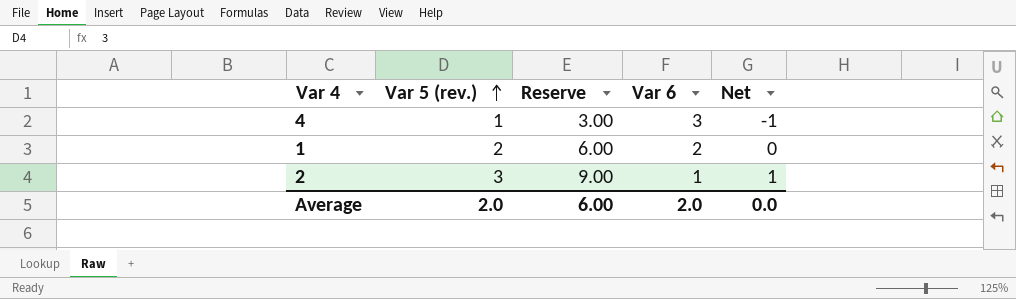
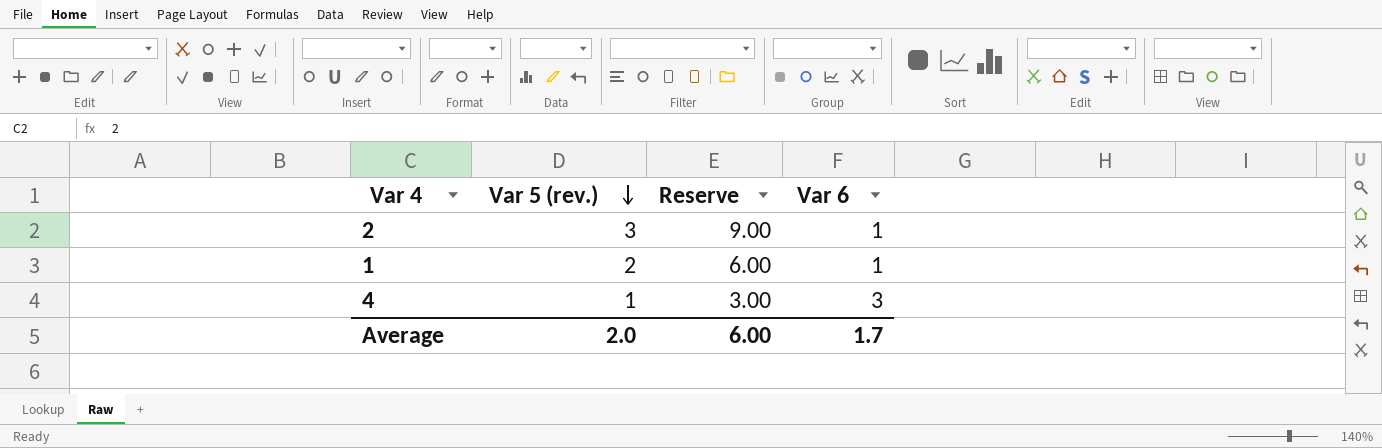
row order: Var 5 (rev.) ascending -> Var 5 (rev.) descending
column Net | formula: [Var 5 (rev.)] - 2 -> none
1 | Var 6: 2 -> 1
Average | Var 6: 2.0 -> 1.7

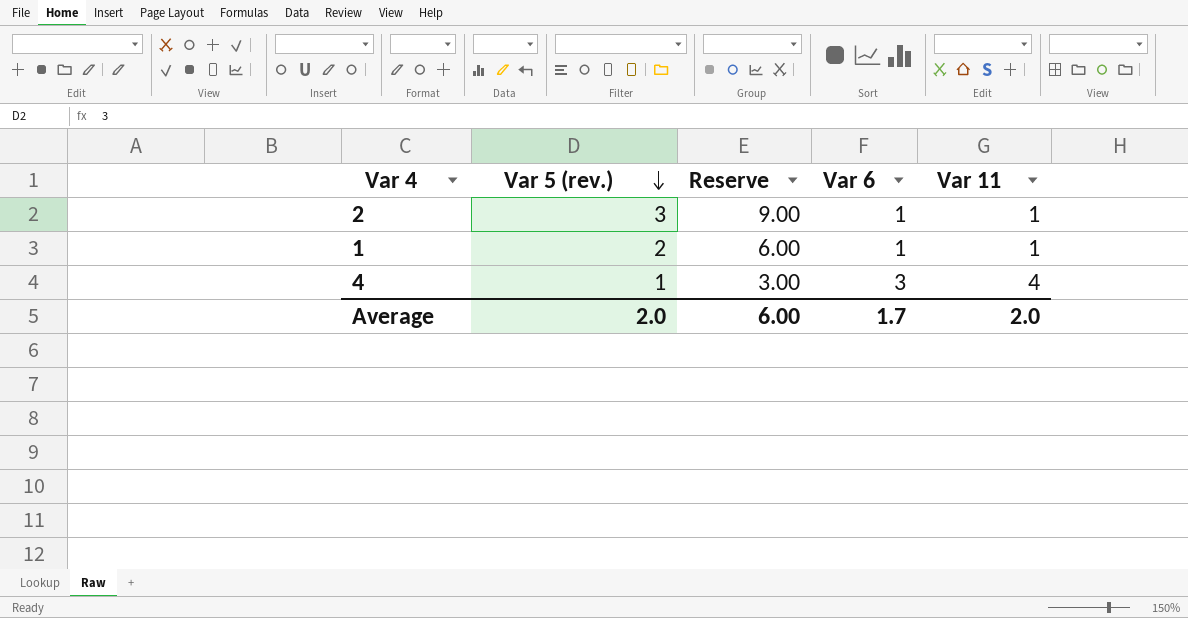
column Var 11 | position: none -> 5

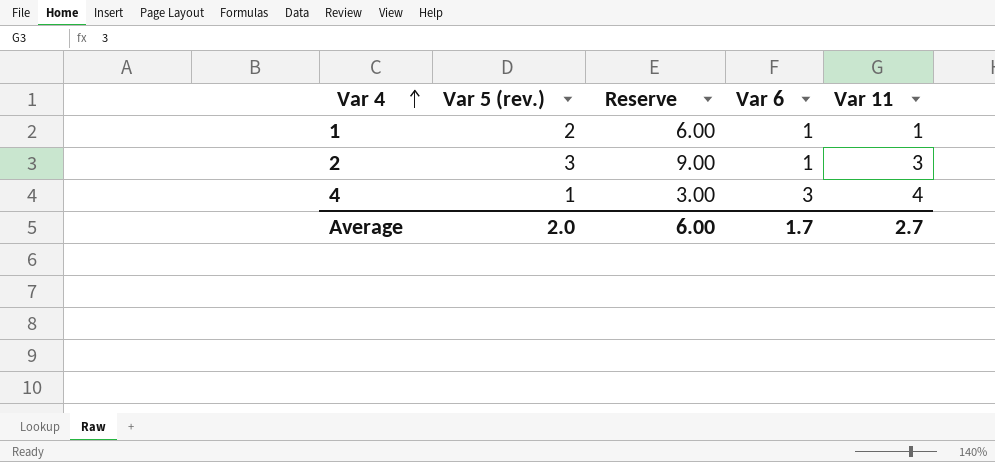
row order: Var 5 (rev.) descending -> Var 4 ascending
2 | Var 11: 1 -> 3
Average | Var 11: 2.0 -> 2.7

